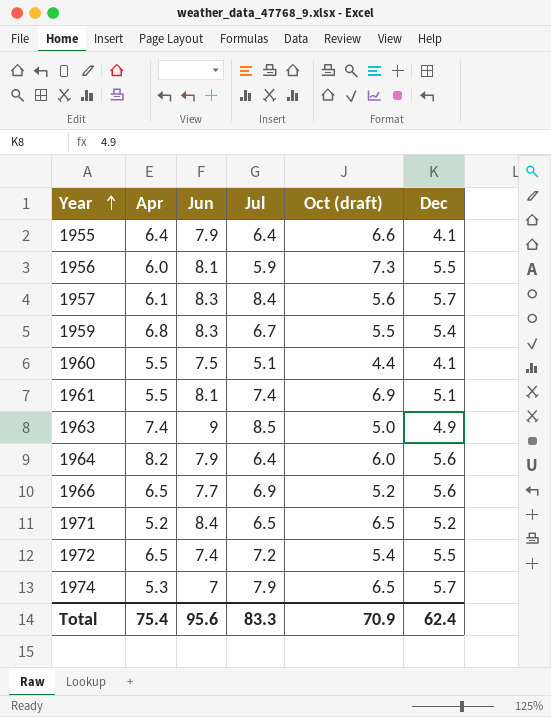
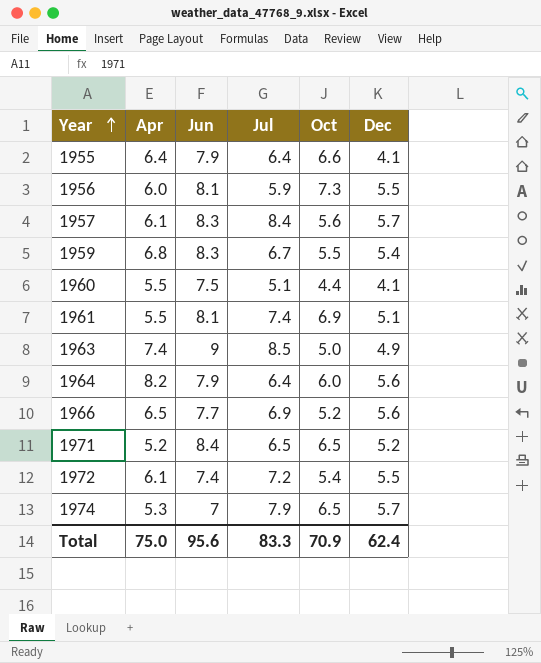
column name: Oct (draft) -> Oct
1972 | Apr: 6.5 -> 6.1
Total | Apr: 75.4 -> 75.0

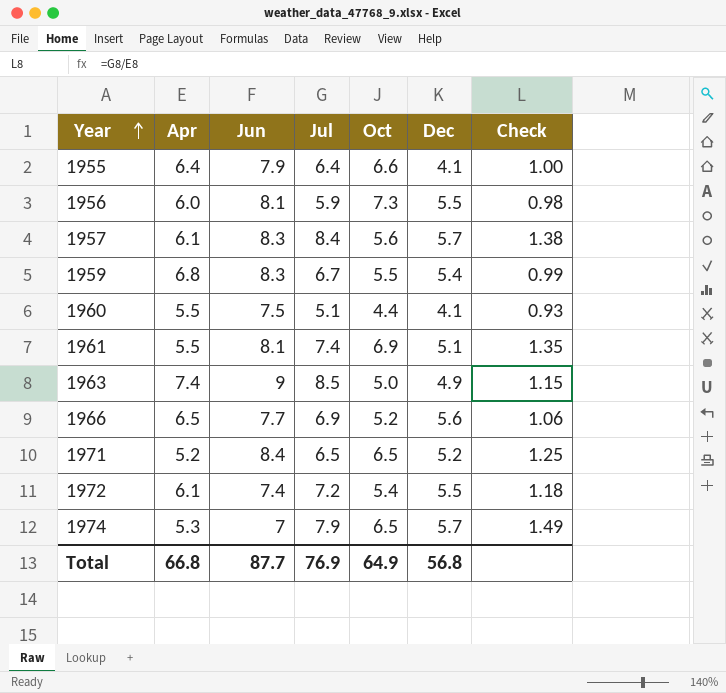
column Check | formula: none -> [Jul] / [Apr]
row 1964: 8.2 | 7.9 | 6.4 | 6.0 | 5.6 -> none
Total | Apr: 75.0 -> 66.8
Total | Jun: 95.6 -> 87.7
Total | Jul: 83.3 -> 76.9
Total | Oct: 70.9 -> 64.9
Total | Dec: 62.4 -> 56.8

